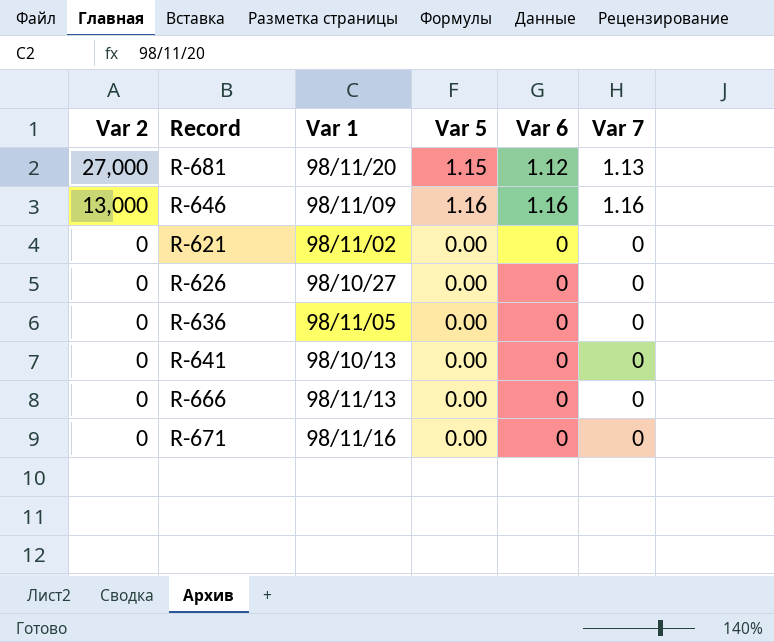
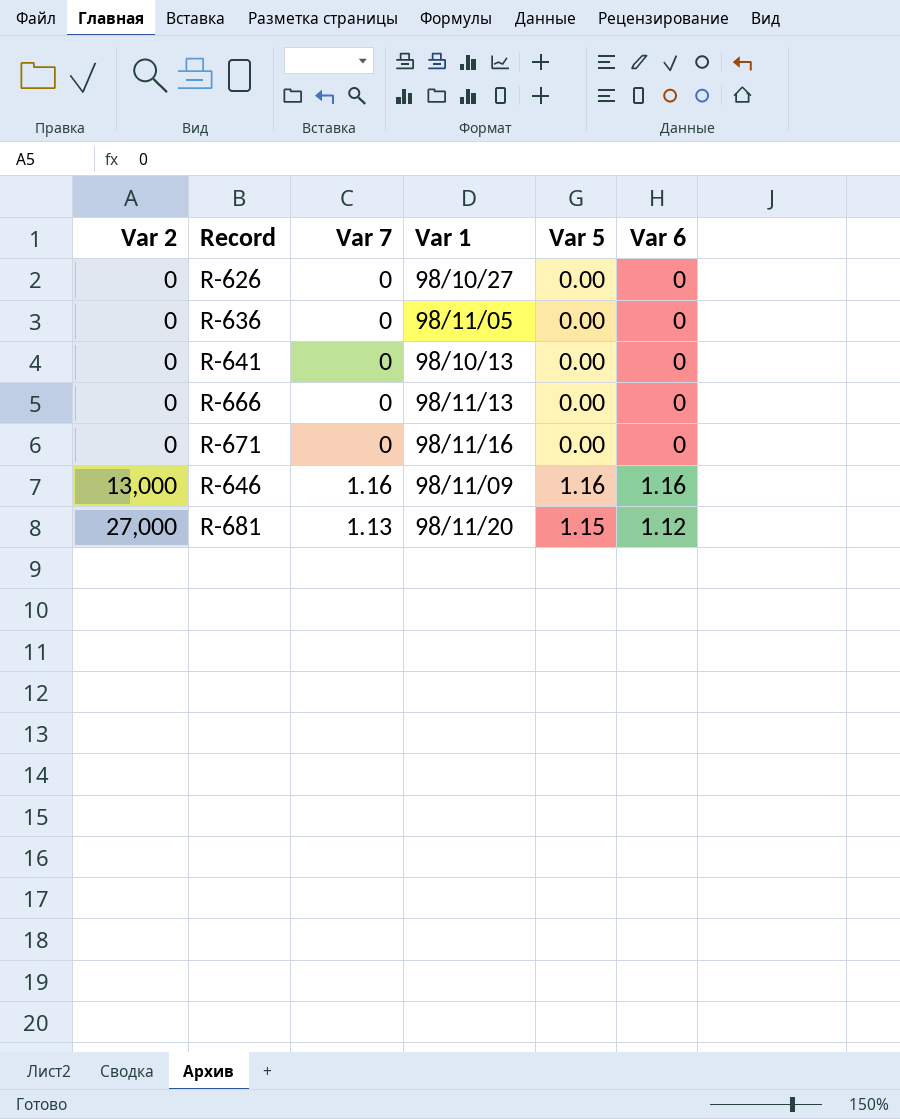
row order: Var 2 descending -> Var 2 ascending
column Var 7 | position: 6 -> 3
row R-621: 0 | 98/11/02 | 0.00 | 0 | 0 -> none

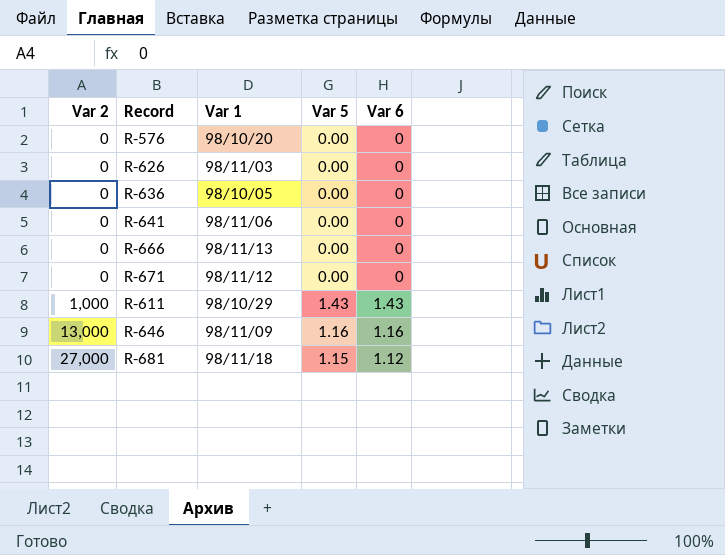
column Var 7 | position: 3 -> none
row R-576: none -> 0 | 98/10/20 | 0.00 | 0
R-626 | Var 1: 98/10/27 -> 98/11/03
R-636 | Var 1: 98/11/05 -> 98/10/05
R-641 | Var 1: 98/10/13 -> 98/11/06
R-671 | Var 1: 98/11/16 -> 98/11/12
row R-611: none -> 1,000 | 98/10/29 | 1.43 | 1.43
R-681 | Var 1: 98/11/20 -> 98/11/18

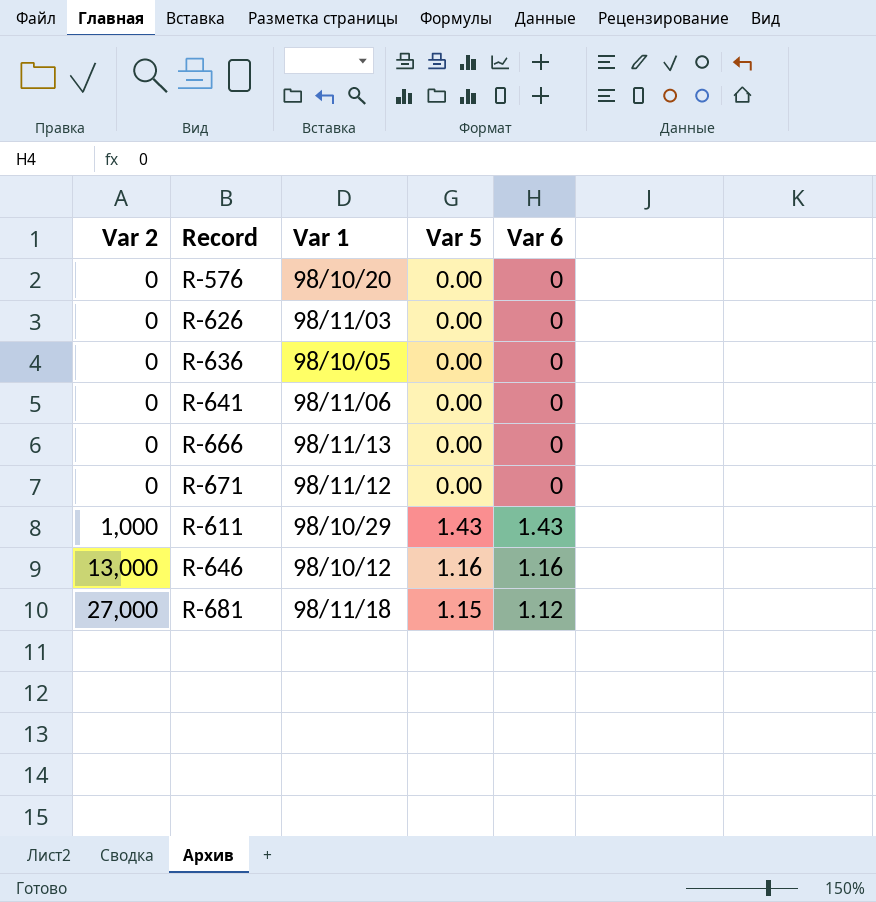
R-646 | Var 1: 98/11/09 -> 98/10/12

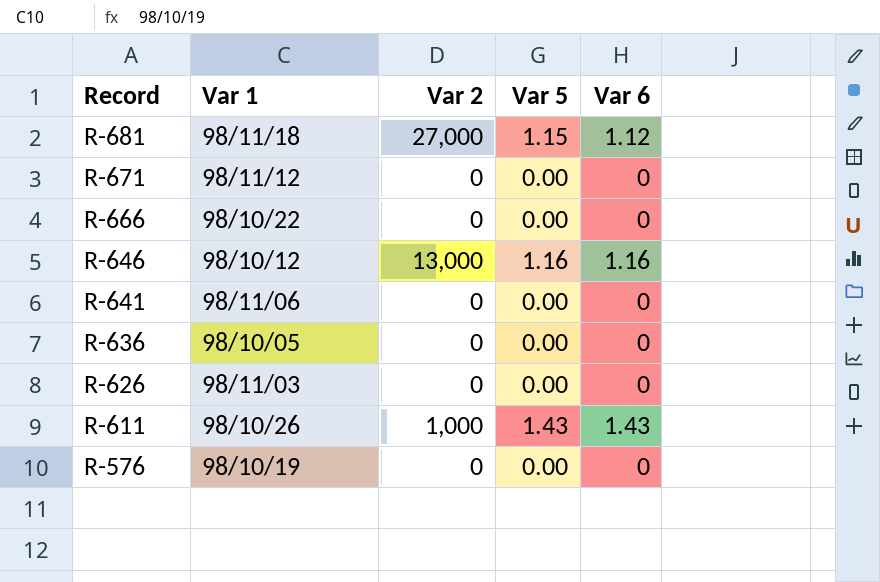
row order: Var 2 ascending -> Record descending
column Var 2 | position: 1 -> 3
R-666 | Var 1: 98/11/13 -> 98/10/22
R-611 | Var 1: 98/10/29 -> 98/10/26
R-576 | Var 1: 98/10/20 -> 98/10/19

